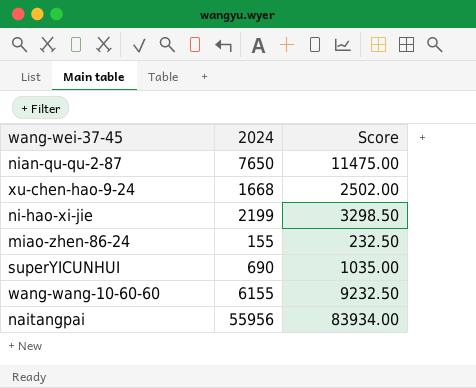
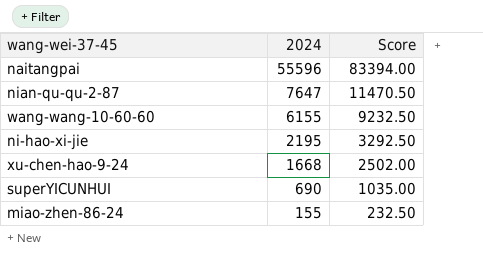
row order: none -> 2024 descending
naitangpai | 2024: 55956 -> 55596
naitangpai | Score: 83934.00 -> 83394.00
nian-qu-qu-2-87 | 2024: 7650 -> 7647
nian-qu-qu-2-87 | Score: 11475.00 -> 11470.50
ni-hao-xi-jie | 2024: 2199 -> 2195
ni-hao-xi-jie | Score: 3298.50 -> 3292.50

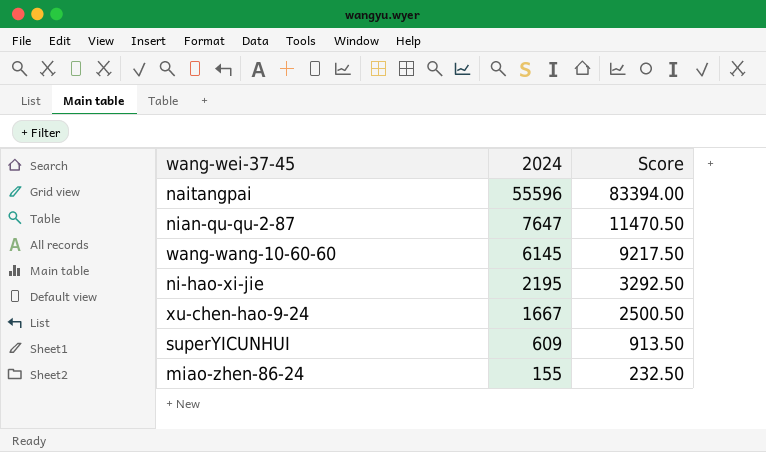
wang-wang-10-60-60 | 2024: 6155 -> 6145
wang-wang-10-60-60 | Score: 9232.50 -> 9217.50
xu-chen-hao-9-24 | 2024: 1668 -> 1667
xu-chen-hao-9-24 | Score: 2502.00 -> 2500.50
superYICUNHUI | 2024: 690 -> 609
superYICUNHUI | Score: 1035.00 -> 913.50

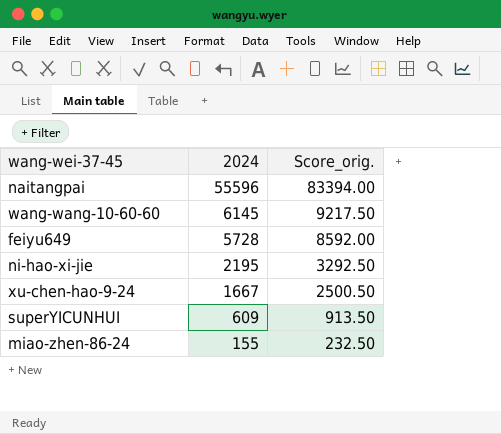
column name: Score -> Score_orig.
row nian-qu-qu-2-87: 7647 | 11470.50 -> none
row feiyu649: none -> 5728 | 8592.00

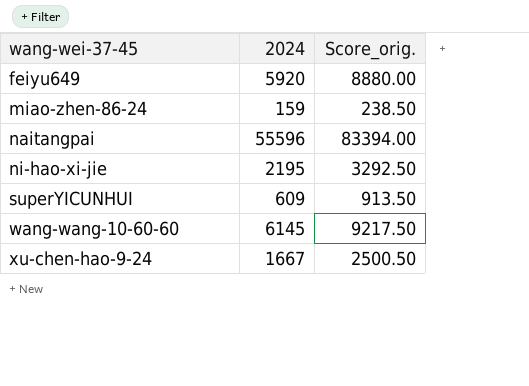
row order: 2024 descending -> wang-wei-37-45 ascending
feiyu649 | 2024: 5728 -> 5920
feiyu649 | Score_orig.: 8592.00 -> 8880.00
miao-zhen-86-24 | 2024: 155 -> 159
miao-zhen-86-24 | Score_orig.: 232.50 -> 238.50

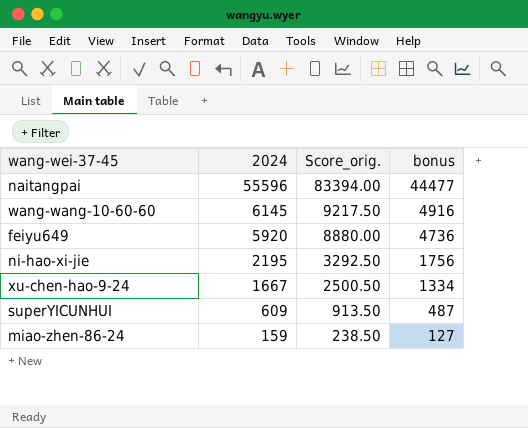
row order: wang-wei-37-45 ascending -> 2024 descending
column bonus | formula: none -> [2024] * 0.8

